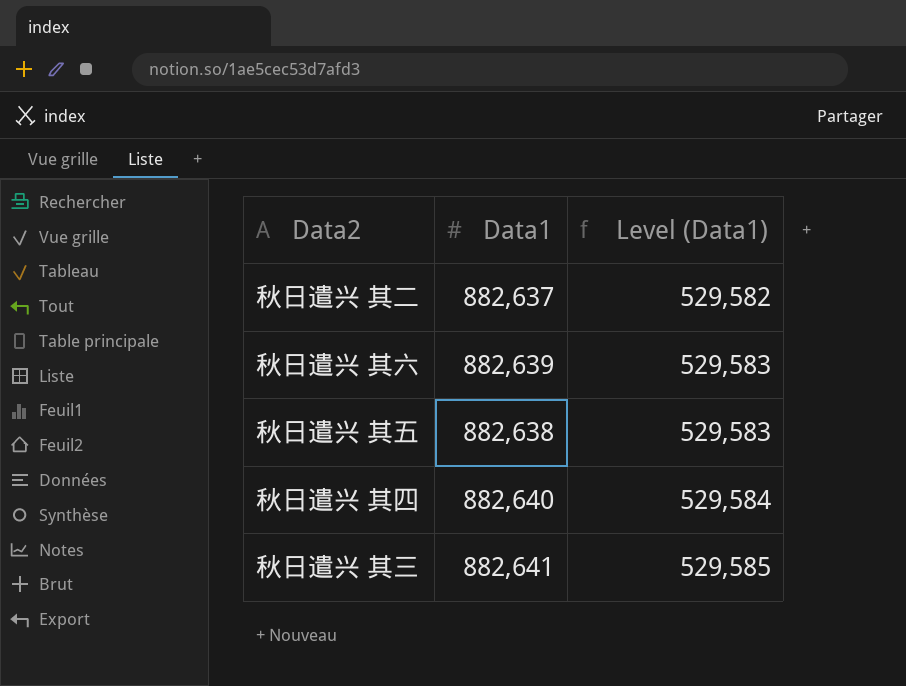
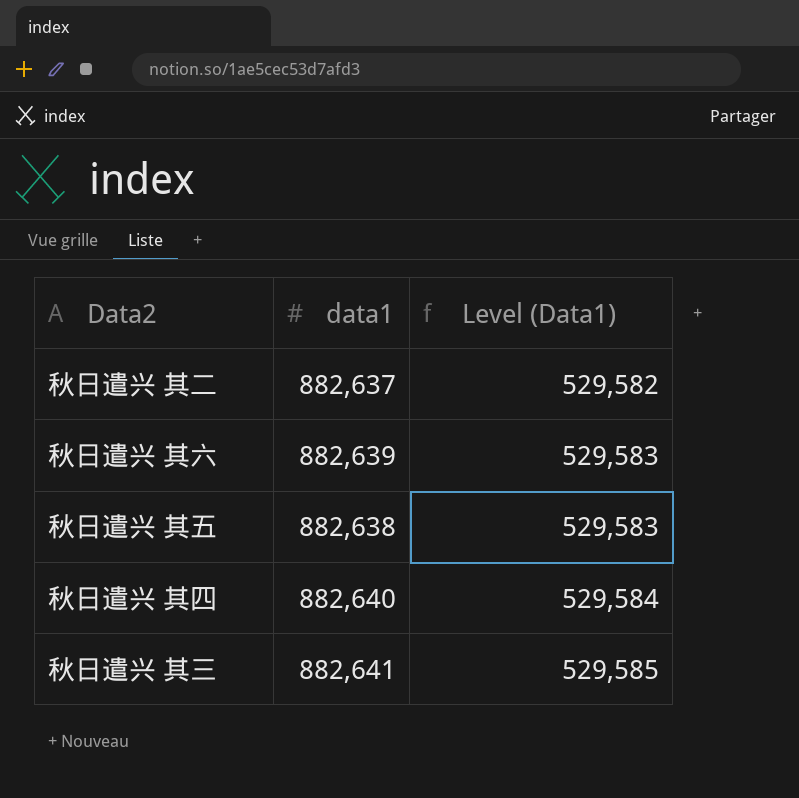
column name: Data1 -> data1

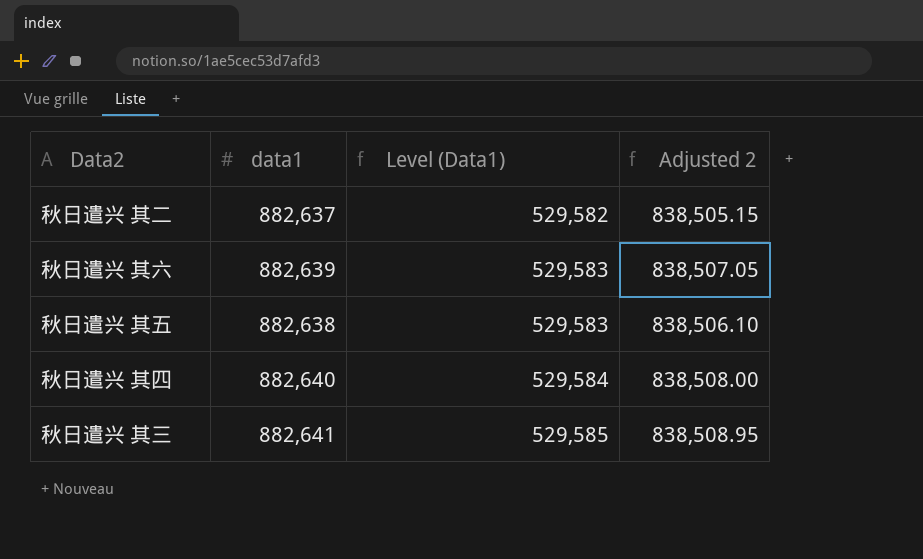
column Adjusted 2 | formula: none -> [data1] * 0.95

